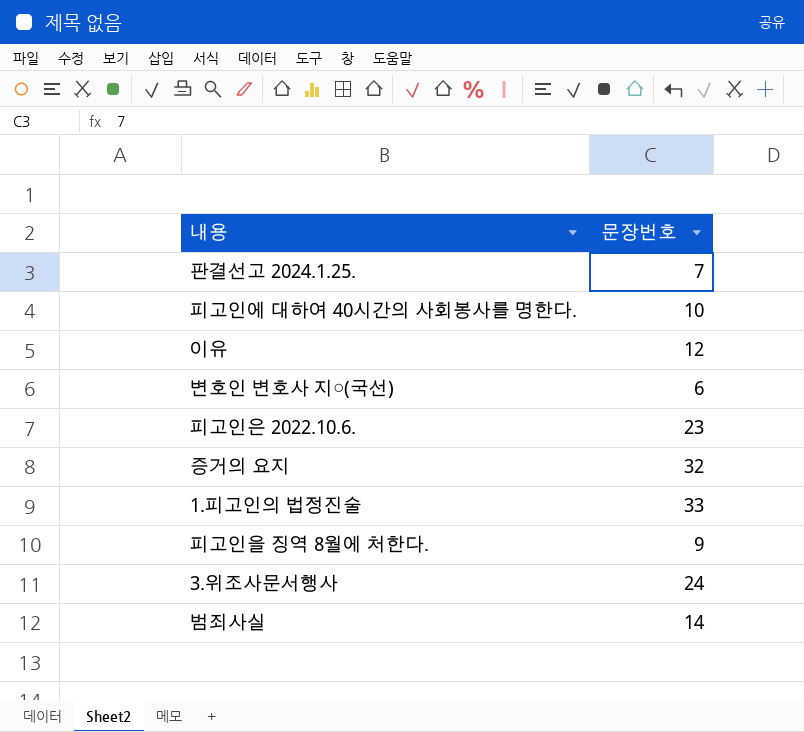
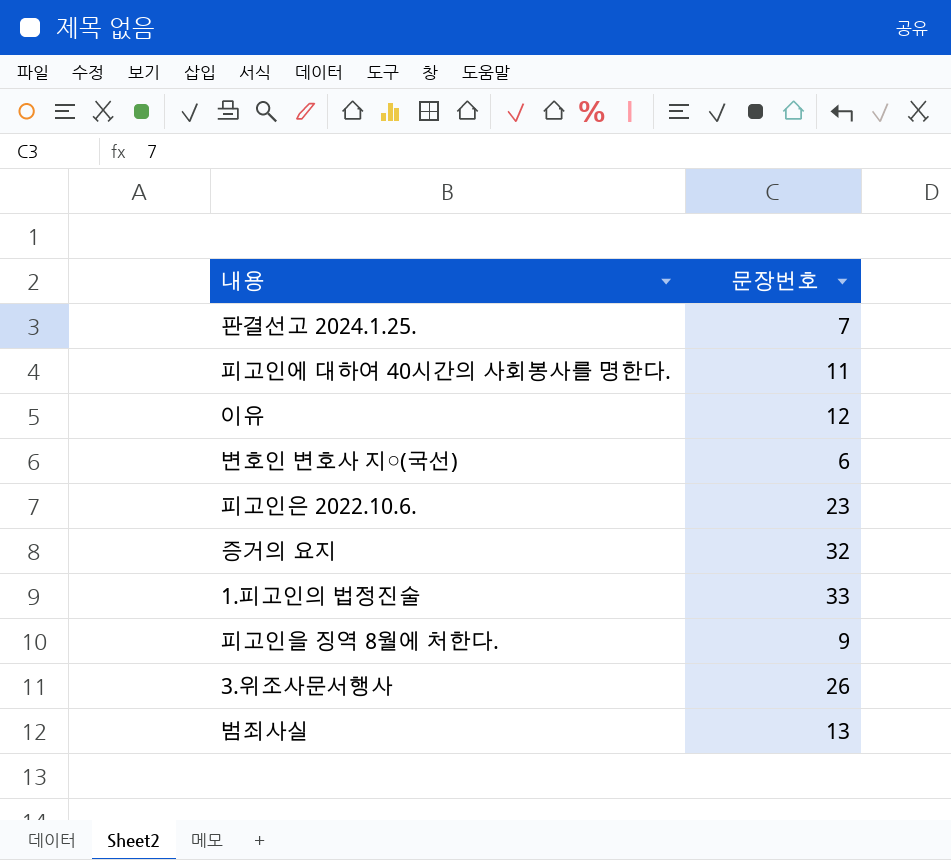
피고인에 대하여 40시간의 사회봉사를 명한다. | 문장번호: 10 -> 11
3.위조사문서행사 | 문장번호: 24 -> 26
범죄사실 | 문장번호: 14 -> 13

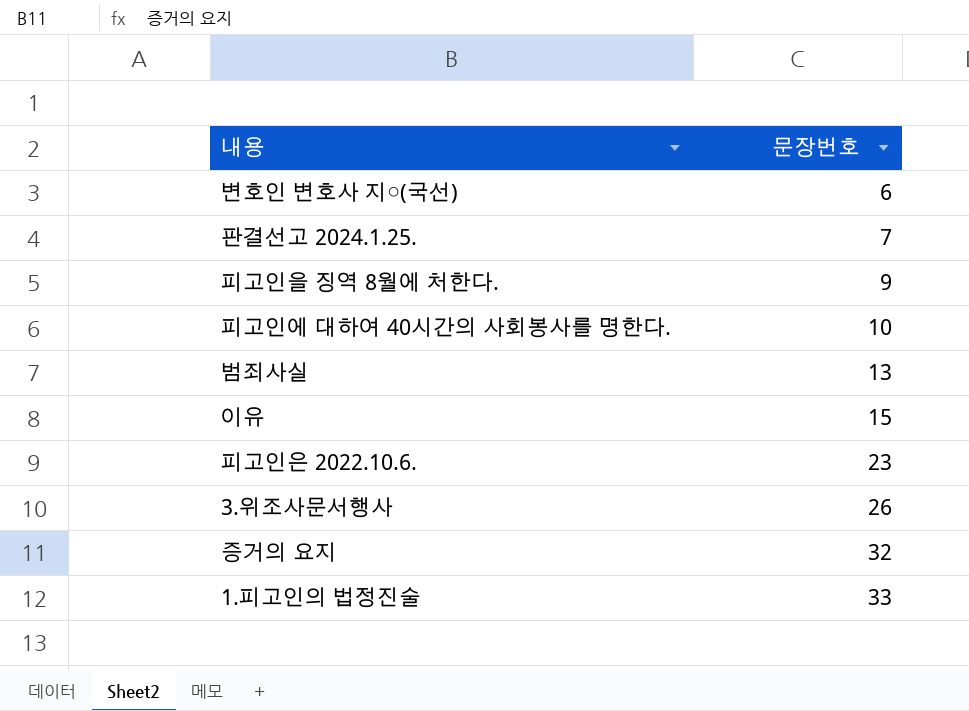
row order: none -> 문장번호 ascending
피고인에 대하여 40시간의 사회봉사를 명한다. | 문장번호: 11 -> 10
이유 | 문장번호: 12 -> 15

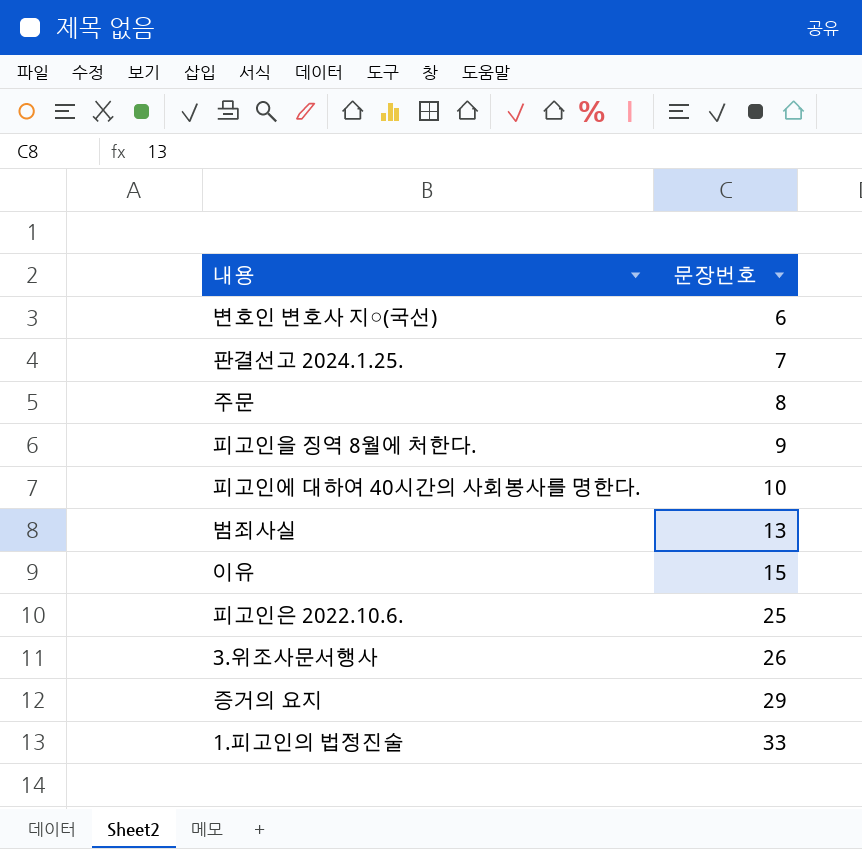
row 주문: none -> 8
피고인은 2022.10.6. | 문장번호: 23 -> 25
증거의 요지 | 문장번호: 32 -> 29

